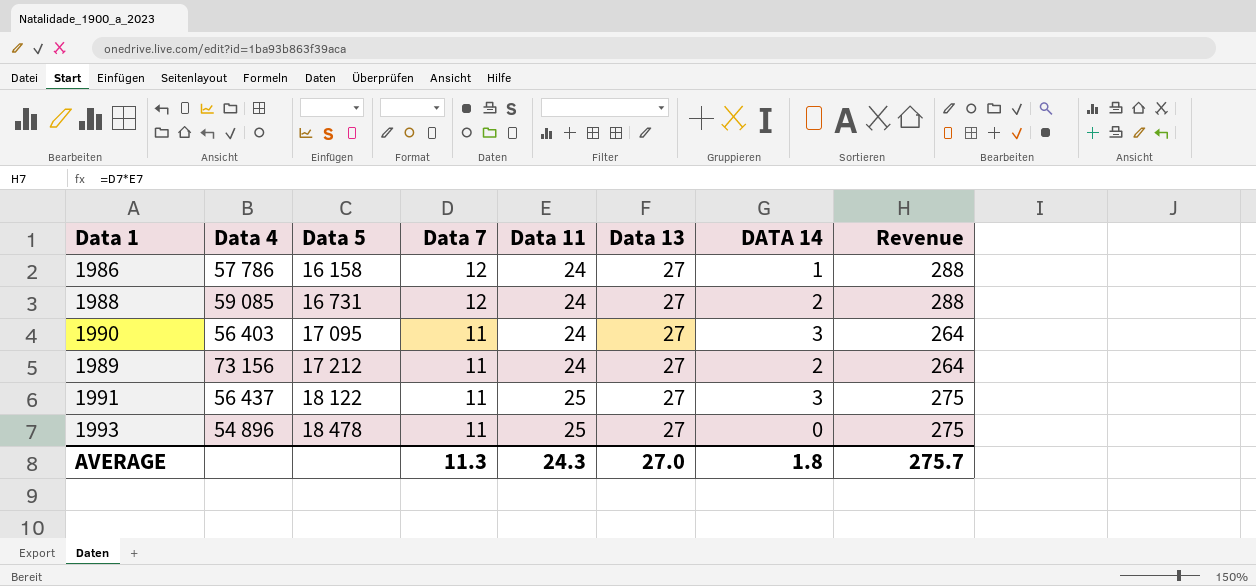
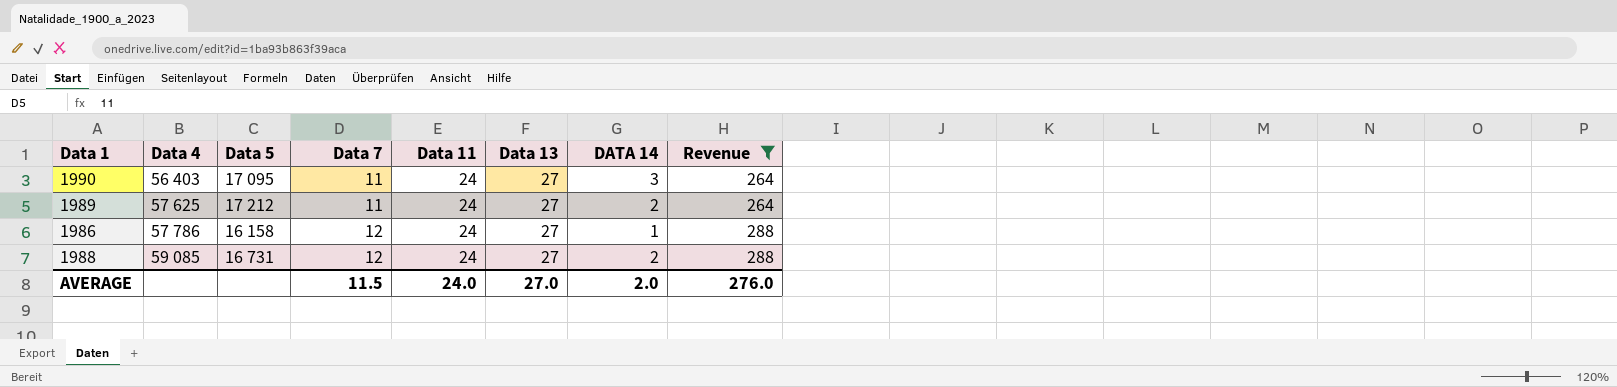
filter: none -> Revenue != 275
row order: Data 5 ascending -> Data 4 ascending
1989 | Data 4: 73 156 -> 57 625
AVERAGE | Data 7: 11.3 -> 11.5
AVERAGE | Data 11: 24.3 -> 24.0
AVERAGE | DATA 14: 1.8 -> 2.0
AVERAGE | Revenue: 275.7 -> 276.0

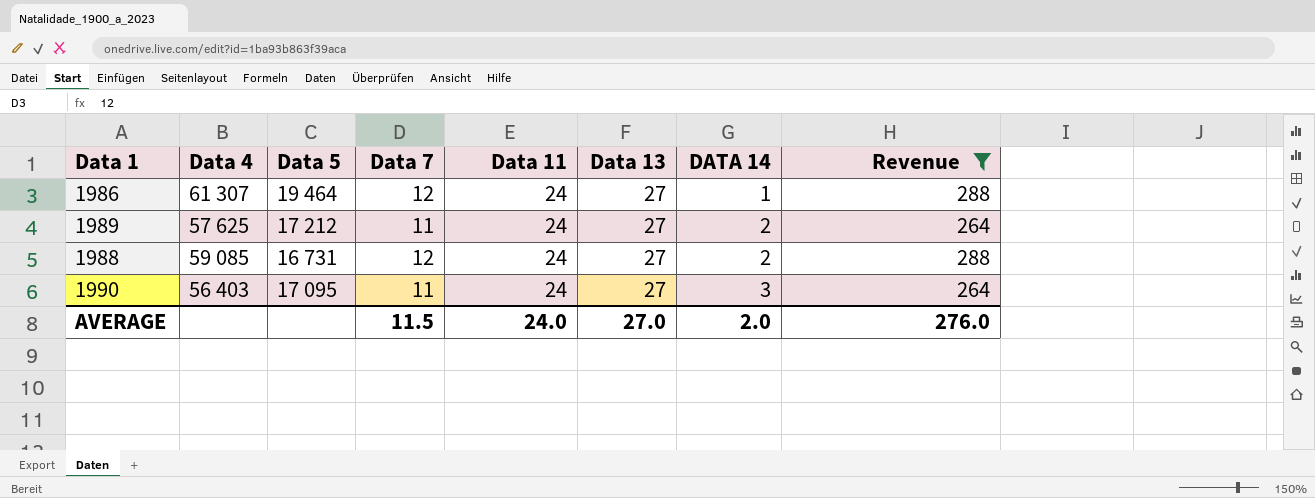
row order: Data 4 ascending -> DATA 14 ascending
1986 | Data 4: 57 786 -> 61 307
1986 | Data 5: 16 158 -> 19 464

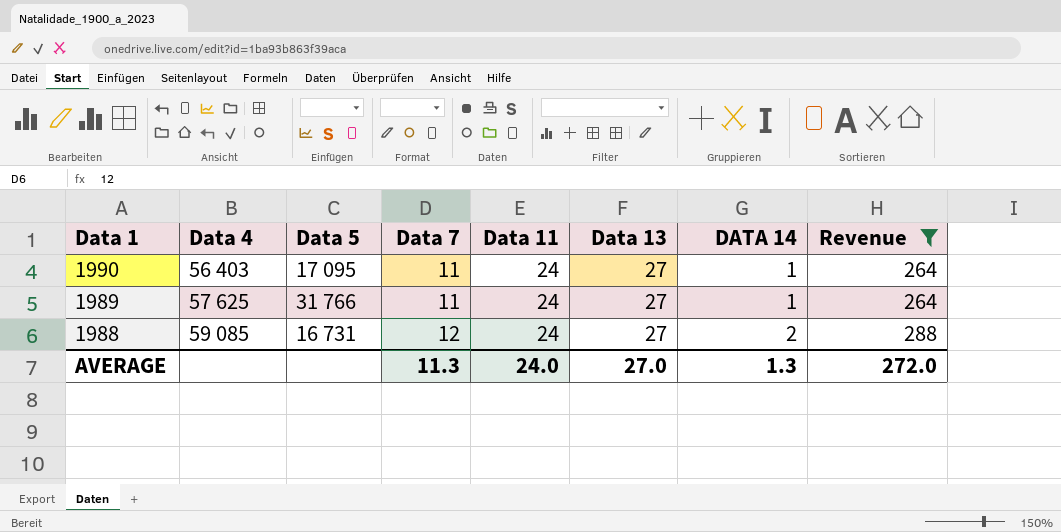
row order: DATA 14 ascending -> Data 1 descending
row 1986: 61 307 | 19 464 | 12 | 24 | 27 | 1 | 288 -> none
1990 | DATA 14: 3 -> 1
1989 | Data 5: 17 212 -> 31 766
1989 | DATA 14: 2 -> 1
AVERAGE | Data 7: 11.5 -> 11.3
AVERAGE | DATA 14: 2.0 -> 1.3
AVERAGE | Revenue: 276.0 -> 272.0

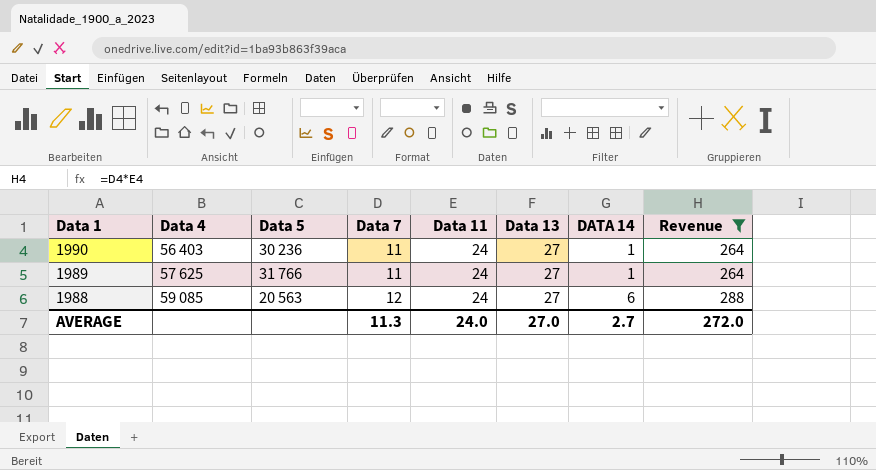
1990 | Data 5: 17 095 -> 30 236
1988 | Data 5: 16 731 -> 20 563
1988 | DATA 14: 2 -> 6
AVERAGE | DATA 14: 1.3 -> 2.7

